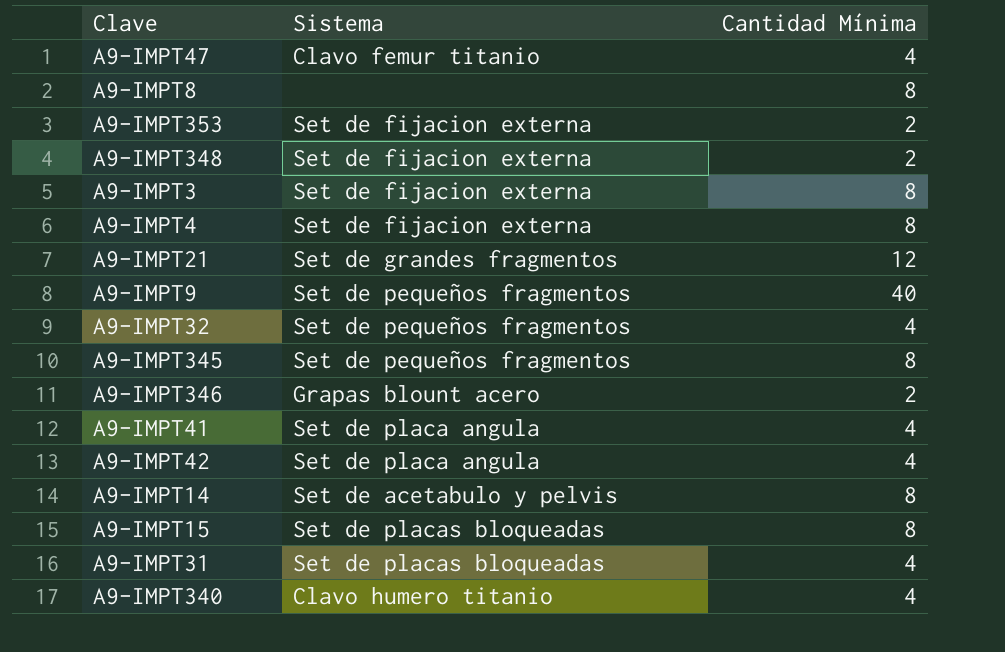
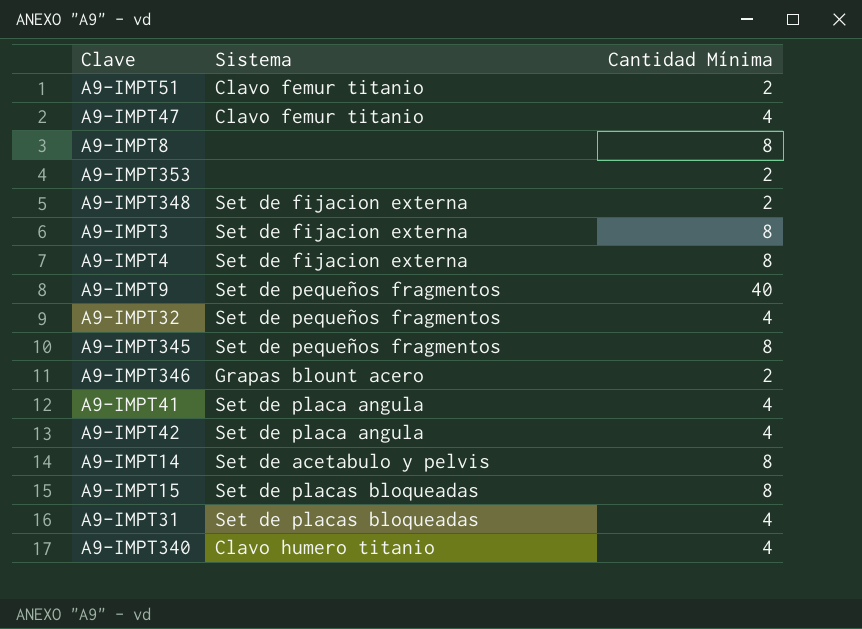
row A9-IMPT21: Set de grandes fragmentos | 12 -> none
row A9-IMPT51: none -> Clavo femur titanio | 2
A9-IMPT353 | Sistema: Set de fijacion externa -> none

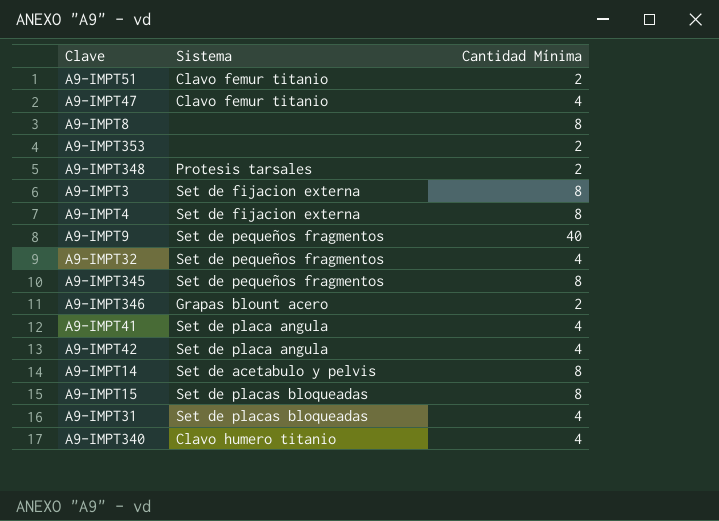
A9-IMPT348 | Sistema: Set de fijacion externa -> Protesis tarsales

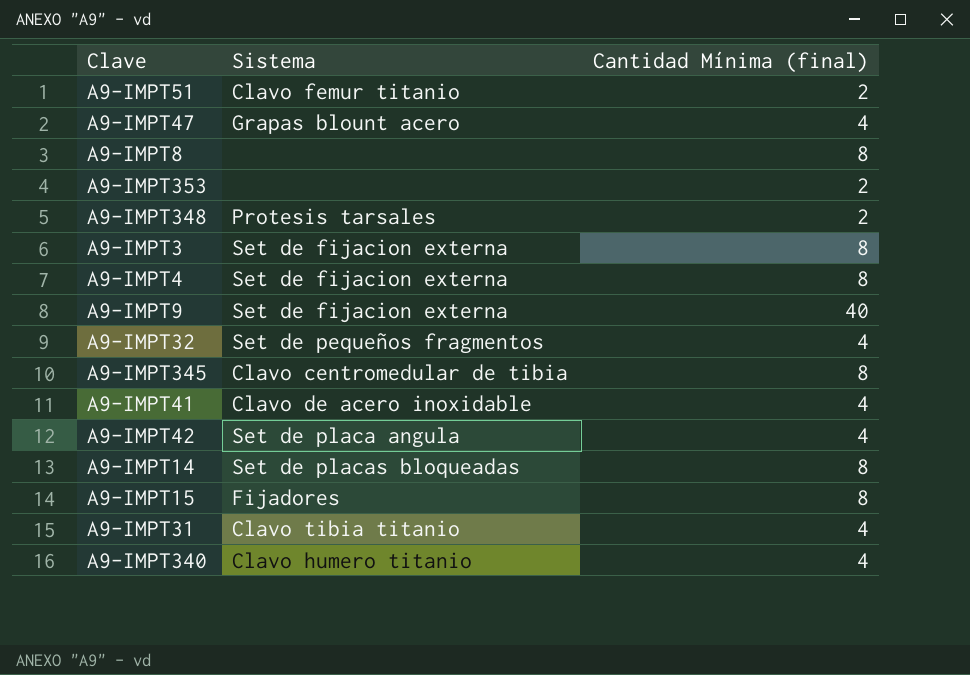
column name: Cantidad Mínima -> Cantidad Mínima (final)
row A9-IMPT346: Grapas blount acero | 2 -> none
A9-IMPT47 | Sistema: Clavo femur titanio -> Grapas blount acero
A9-IMPT9 | Sistema: Set de pequeños fragmentos -> Set de fijacion externa
A9-IMPT345 | Sistema: Set de pequeños fragmentos -> Clavo centromedular de tibia
A9-IMPT41 | Sistema: Set de placa angula -> Clavo de acero inoxidable
A9-IMPT14 | Sistema: Set de acetabulo y pelvis -> Set de placas bloqueadas
A9-IMPT15 | Sistema: Set de placas bloqueadas -> Fijadores
A9-IMPT31 | Sistema: Set de placas bloqueadas -> Clavo tibia titanio

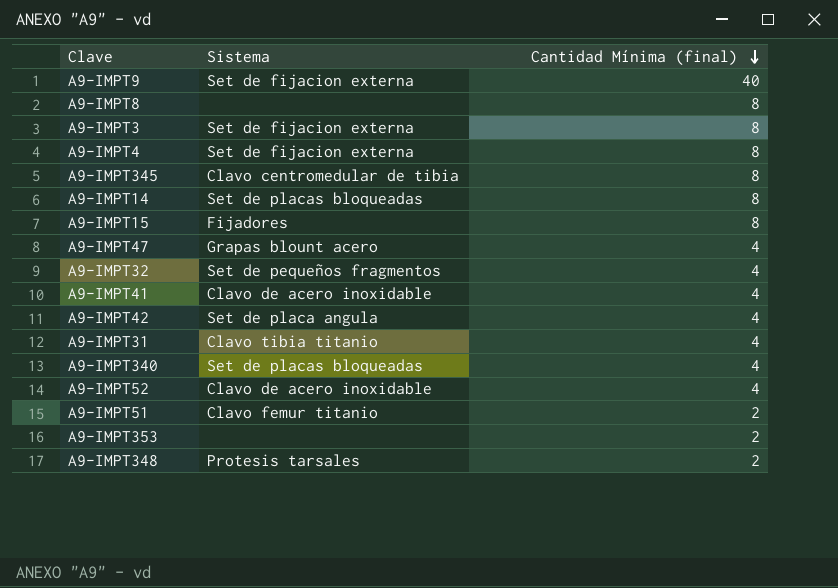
row order: none -> Cantidad Mínima (final) descending
A9-IMPT340 | Sistema: Clavo humero titanio -> Set de placas bloqueadas
row A9-IMPT52: none -> Clavo de acero inoxidable | 4

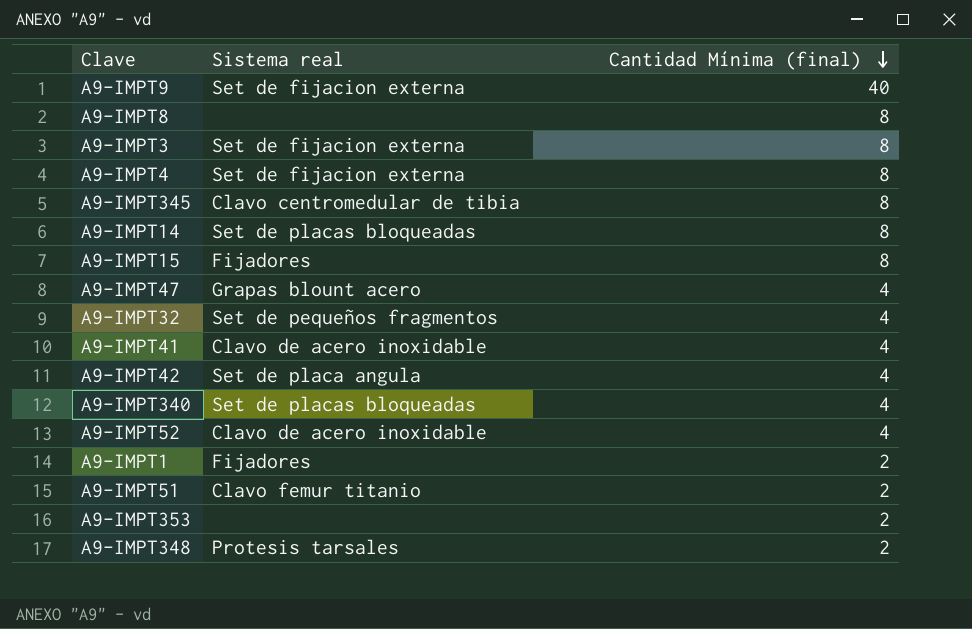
column name: Sistema -> Sistema real
row A9-IMPT31: Clavo tibia titanio | 4 -> none
row A9-IMPT1: none -> Fijadores | 2

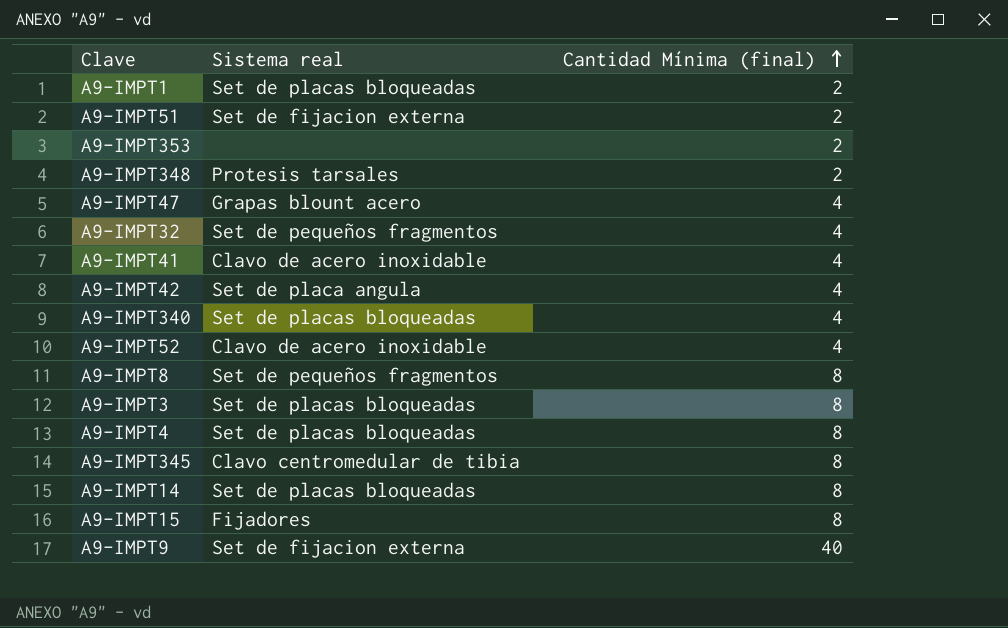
row order: Cantidad Mínima (final) descending -> Cantidad Mínima (final) ascending
A9-IMPT1 | Sistema real: Fijadores -> Set de placas bloqueadas
A9-IMPT51 | Sistema real: Clavo femur titanio -> Set de fijacion externa
A9-IMPT8 | Sistema real: none -> Set de pequeños fragmentos
A9-IMPT3 | Sistema real: Set de fijacion externa -> Set de placas bloqueadas
A9-IMPT4 | Sistema real: Set de fijacion externa -> Set de placas bloqueadas

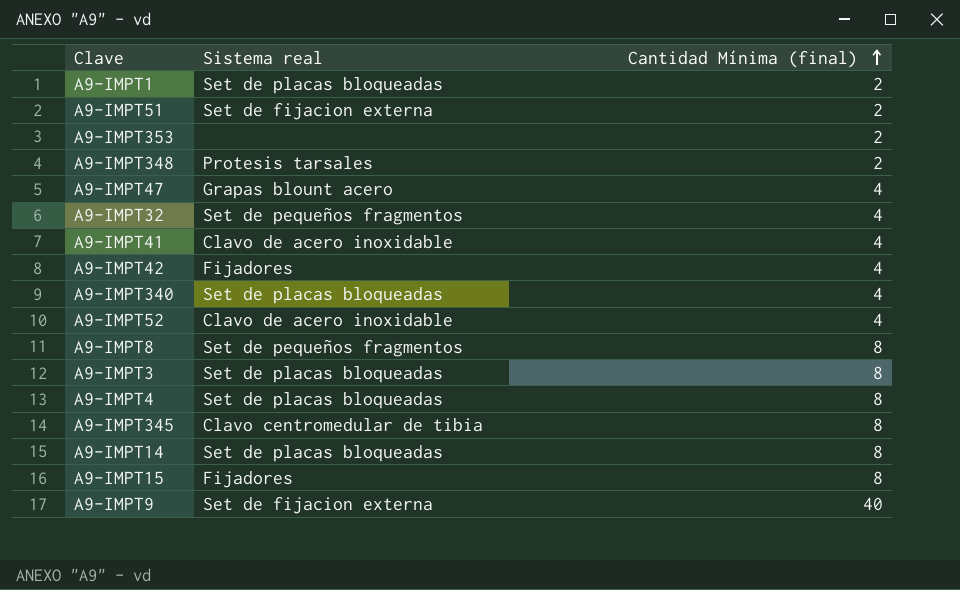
A9-IMPT42 | Sistema real: Set de placa angula -> Fijadores

